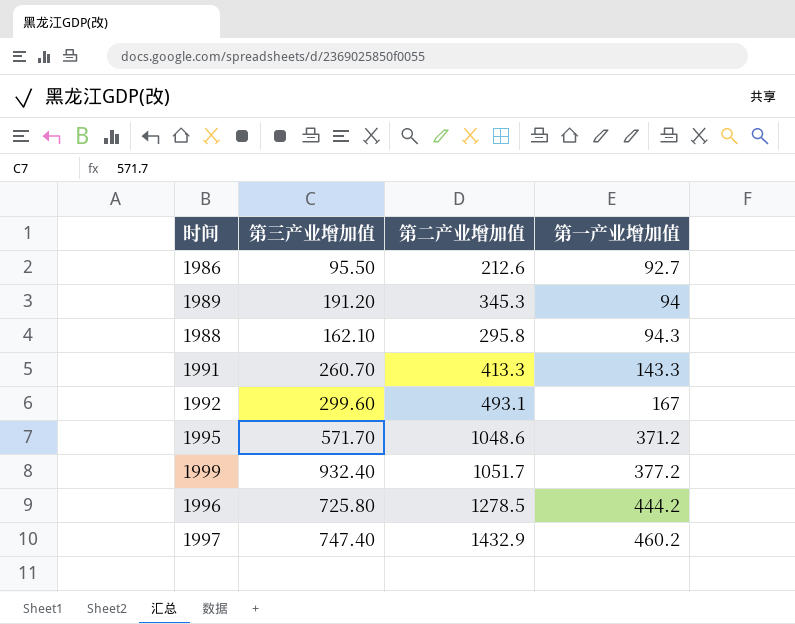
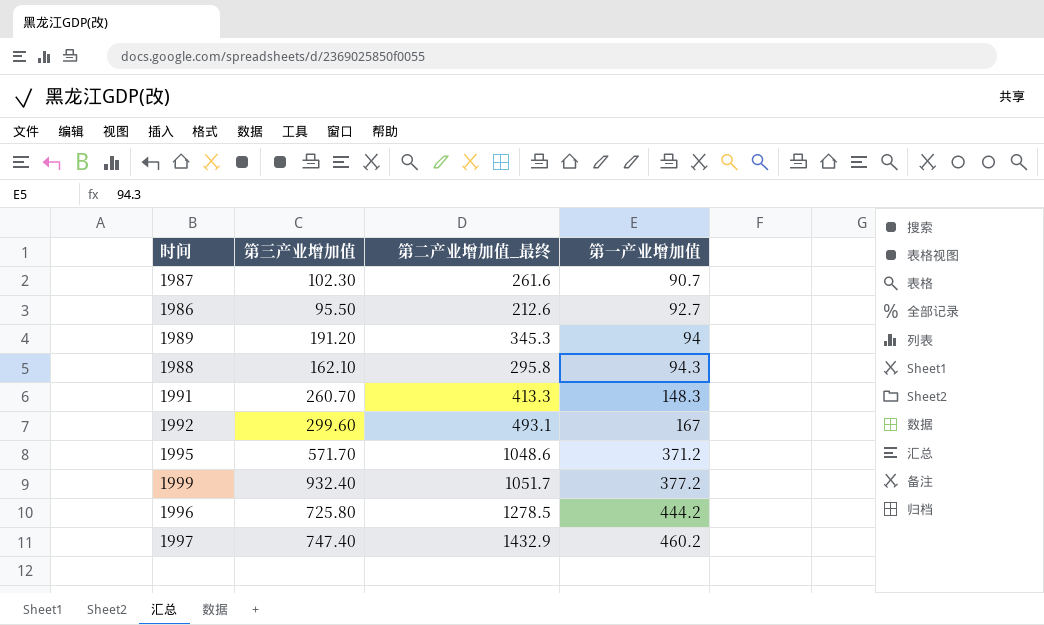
column name: 第二产业增加值 -> 第二产业增加值_最终
row 1987: none -> 102.30 | 261.6 | 90.7
1991 | 第一产业增加值: 143.3 -> 148.3

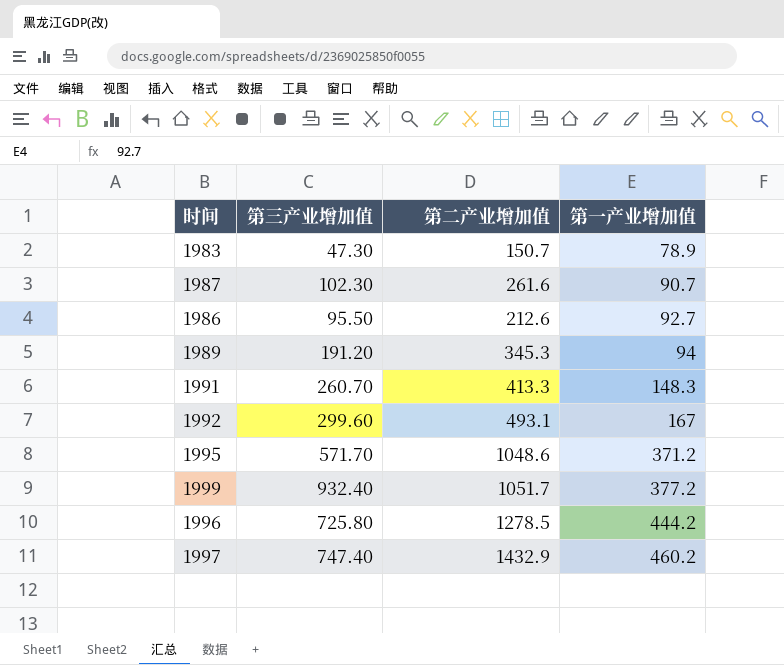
column name: 第二产业增加值_最终 -> 第二产业增加值
row 1988: 162.10 | 295.8 | 94.3 -> none
row 1983: none -> 47.30 | 150.7 | 78.9

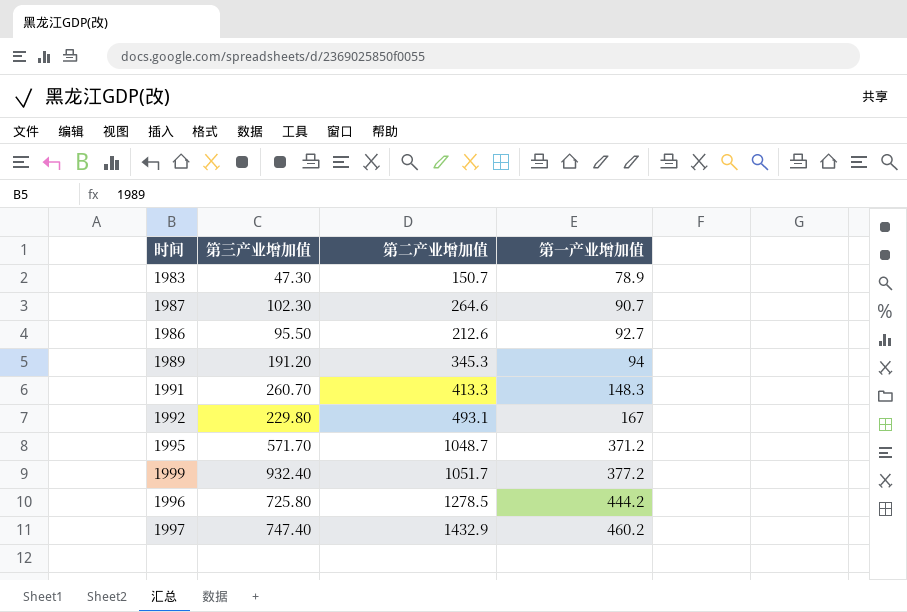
1987 | 第二产业增加值: 261.6 -> 264.6
1992 | 第三产业增加值: 299.60 -> 229.80
1995 | 第二产业增加值: 1048.6 -> 1048.7

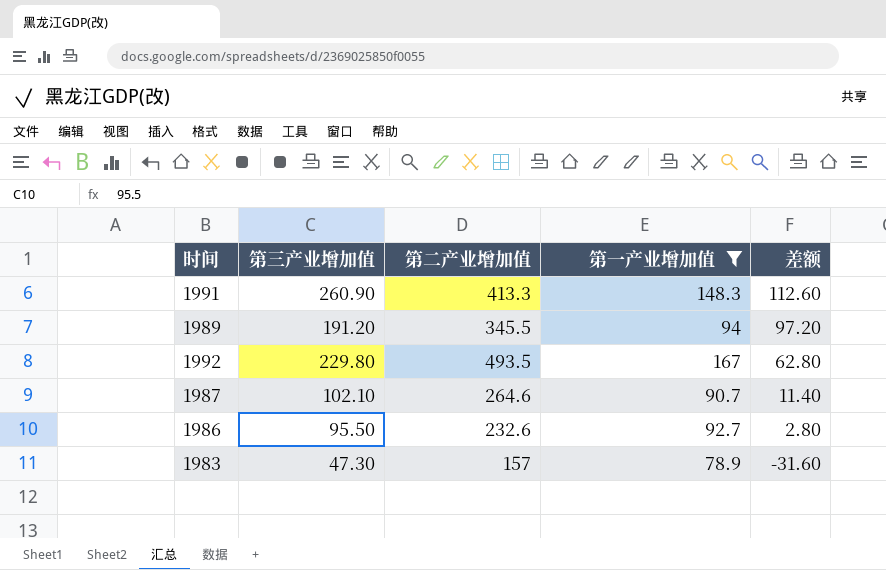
filter: none -> 第一产业增加值 <= 167
row order: 第一产业增加值 ascending -> 差额 descending
column 差额 | formula: none -> [第三产业增加值] - [第一产业增加值]
1991 | 第三产业增加值: 260.70 -> 260.90
1989 | 第二产业增加值: 345.3 -> 345.5
1992 | 第二产业增加值: 493.1 -> 493.5
1987 | 第三产业增加值: 102.30 -> 102.10
1986 | 第二产业增加值: 212.6 -> 232.6
1983 | 第二产业增加值: 150.7 -> 157

